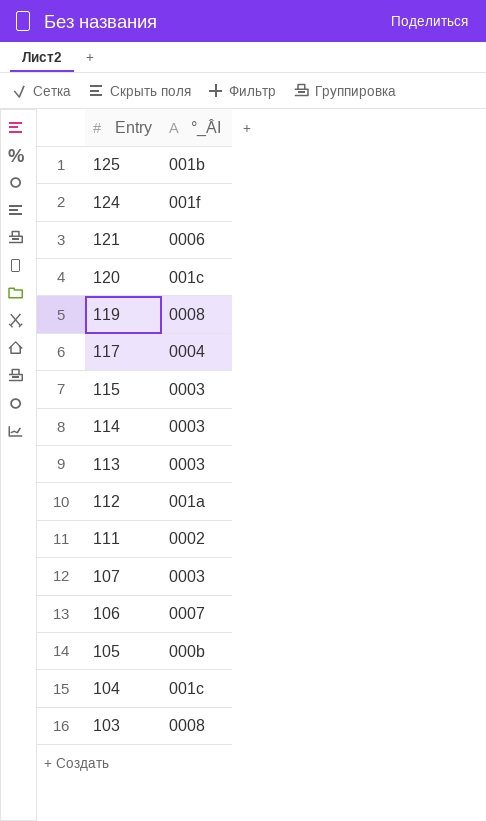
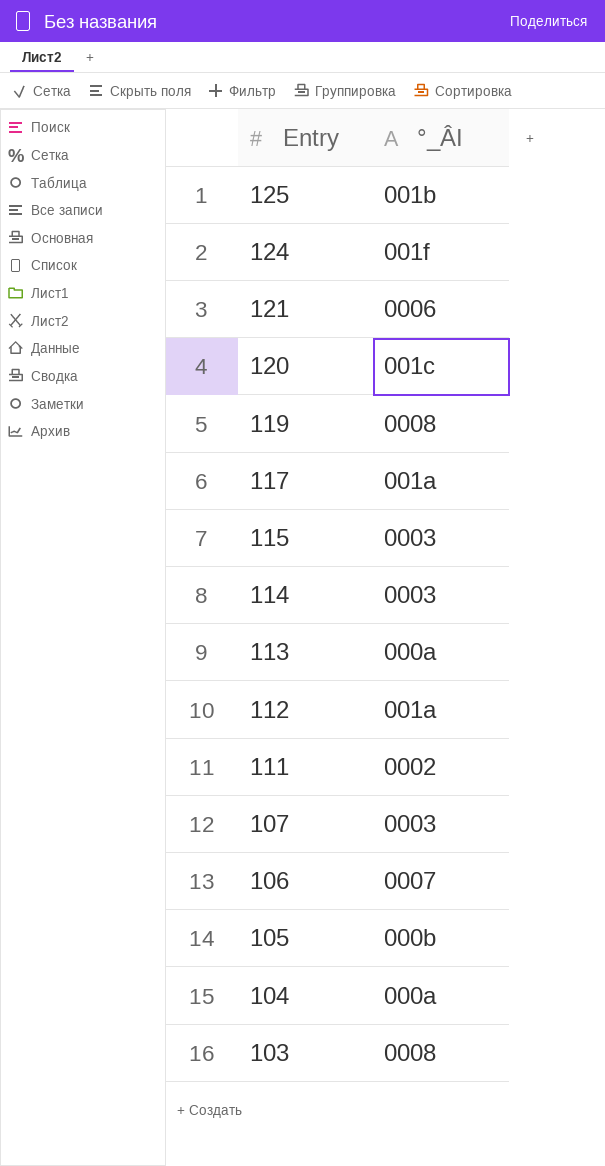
117 | °_ÂI: 0004 -> 001a
113 | °_ÂI: 0003 -> 000a
104 | °_ÂI: 001c -> 000a

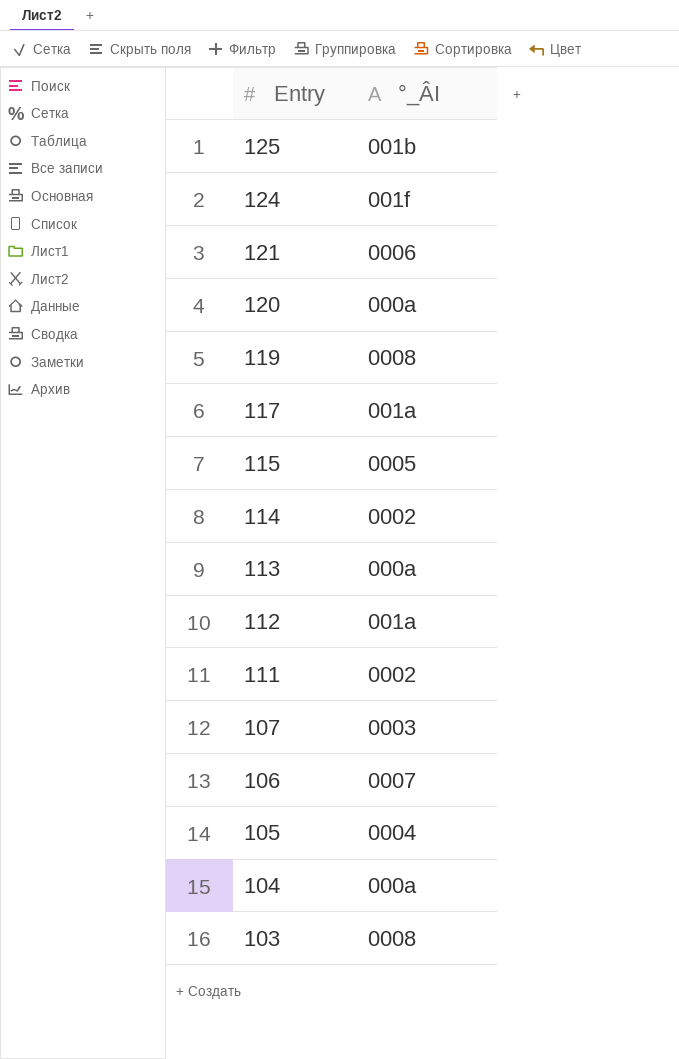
120 | °_ÂI: 001c -> 000a
115 | °_ÂI: 0003 -> 0005
114 | °_ÂI: 0003 -> 0002
105 | °_ÂI: 000b -> 0004

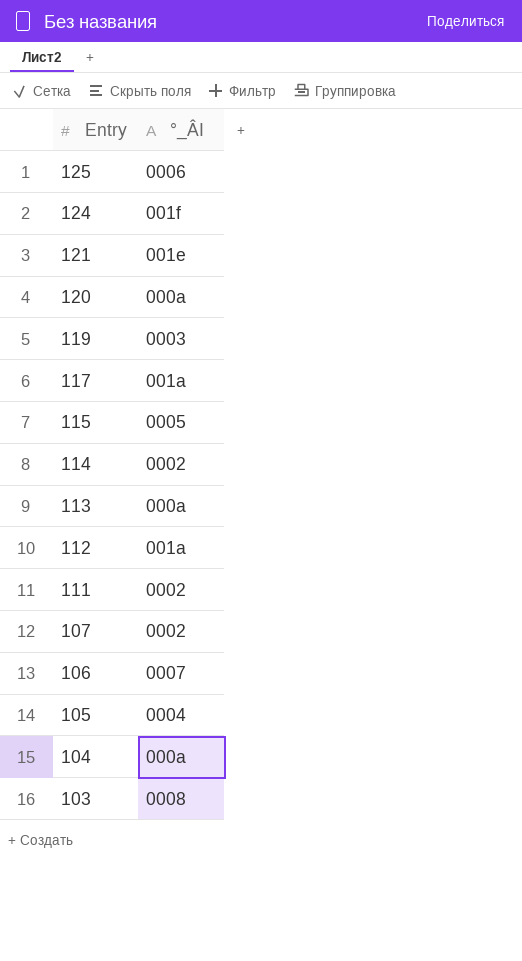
125 | °_ÂI: 001b -> 0006
121 | °_ÂI: 0006 -> 001e
119 | °_ÂI: 0008 -> 0003
107 | °_ÂI: 0003 -> 0002

